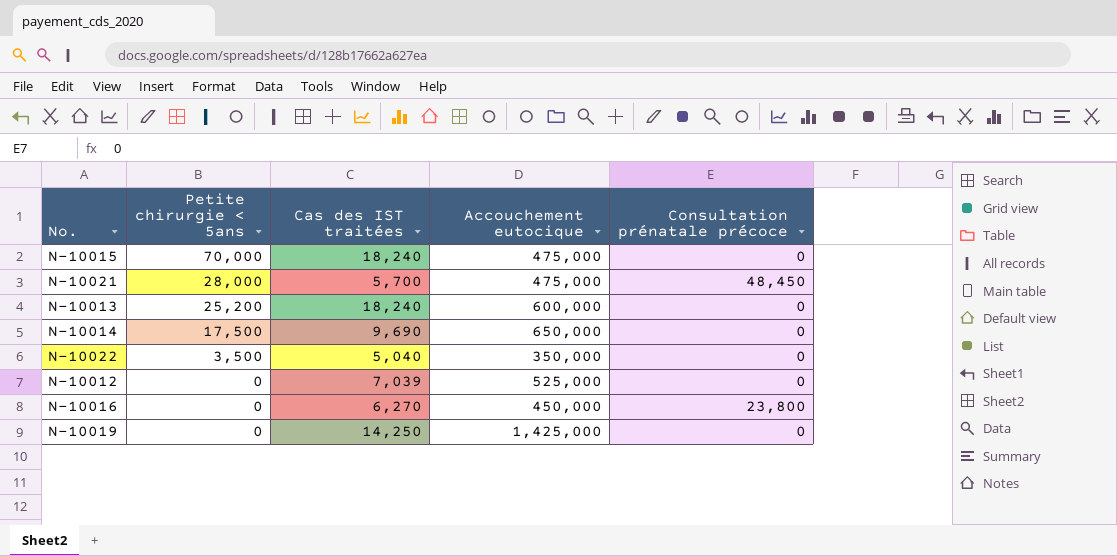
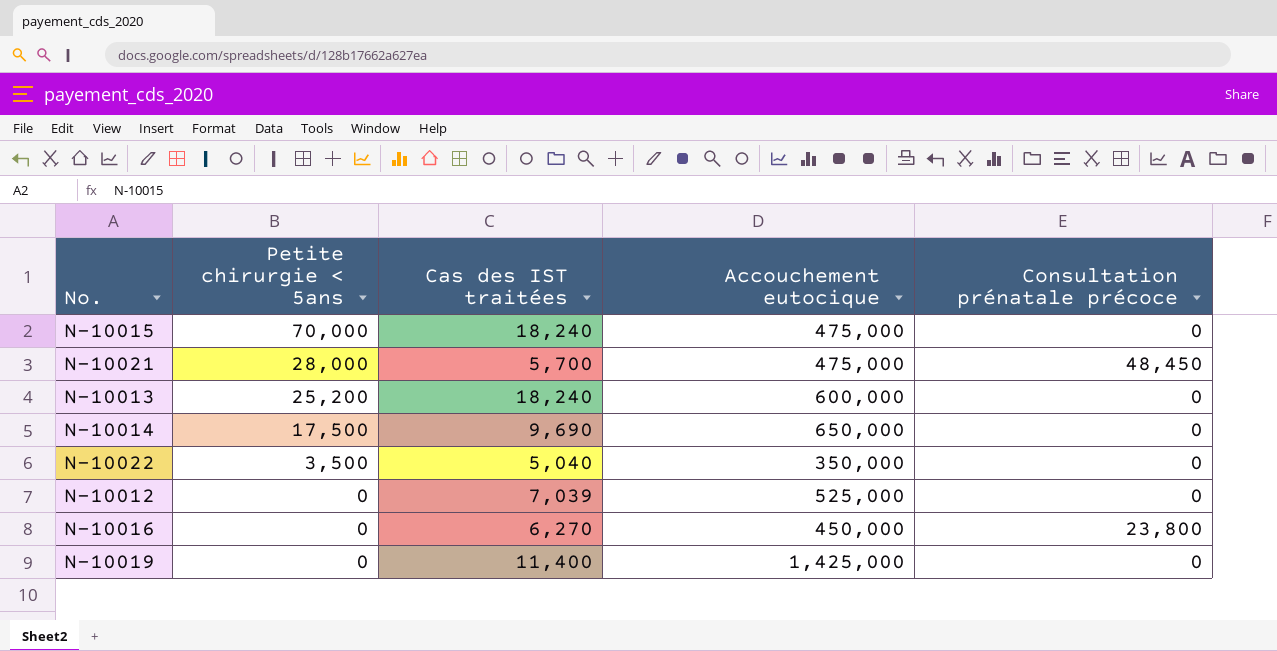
N-10019 | Cas des IST traitées: 14,250 -> 11,400

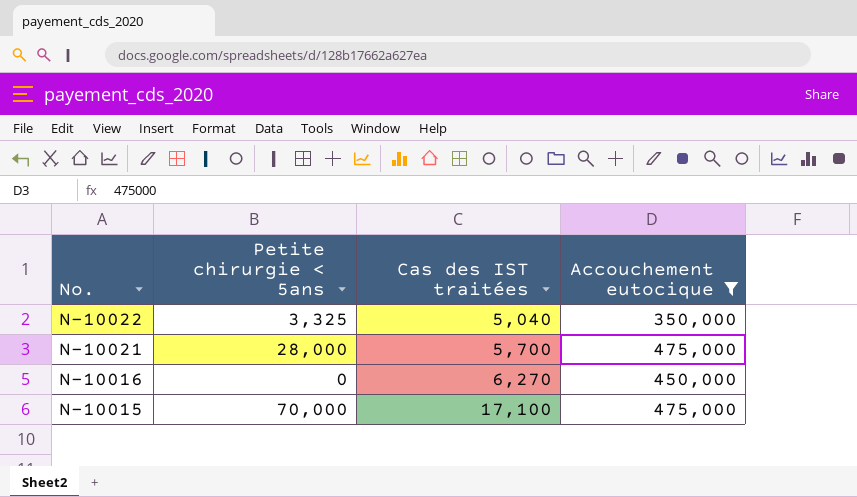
filter: none -> Accouchement eutocique <= 475,000
row order: Petite chirurgie < 5ans descending -> No. descending
column Consultation prénatale précoce | position: 5 -> none
N-10022 | Petite chirurgie < 5ans: 3,500 -> 3,325
N-10015 | Cas des IST traitées: 18,240 -> 17,100

